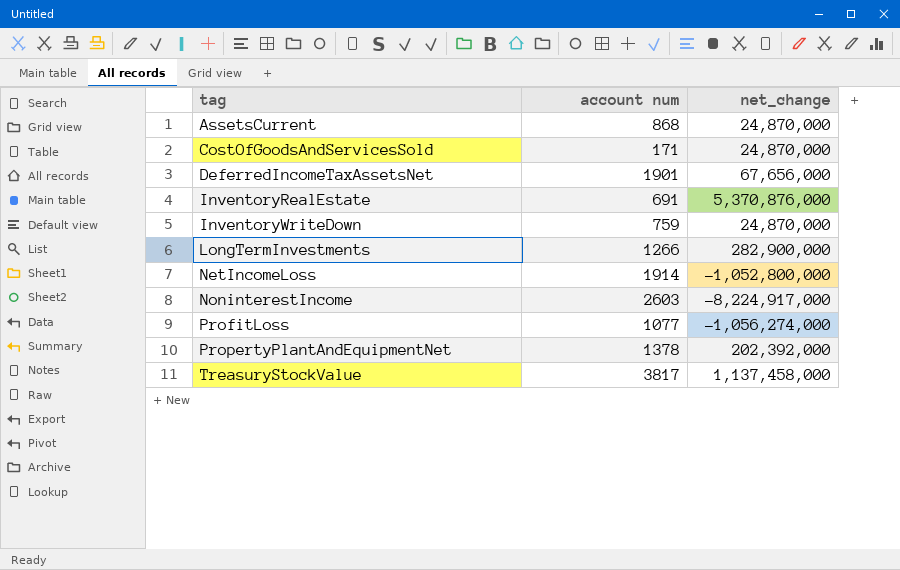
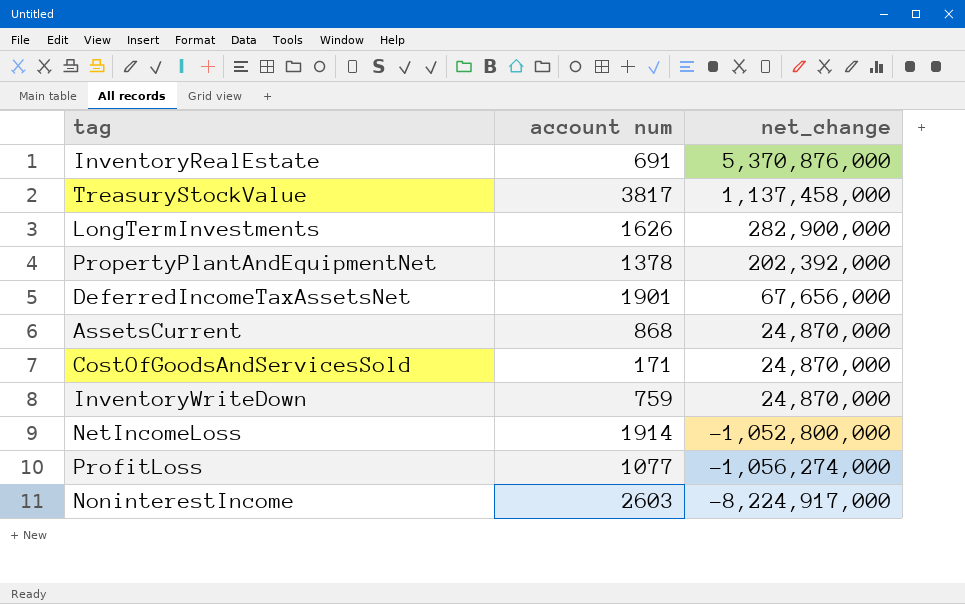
row order: tag ascending -> net_change descending
LongTermInvestments | account num: 1266 -> 1626

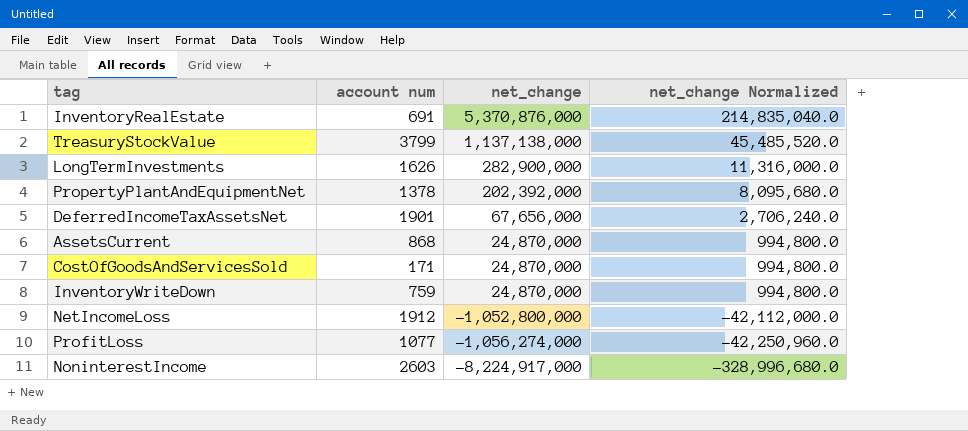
column net_change Normalized | formula: none -> [net_change] * 0.04
TreasuryStockValue | account num: 3817 -> 3799
TreasuryStockValue | net_change: 1,137,458,000 -> 1,137,138,000
NetIncomeLoss | account num: 1914 -> 1912

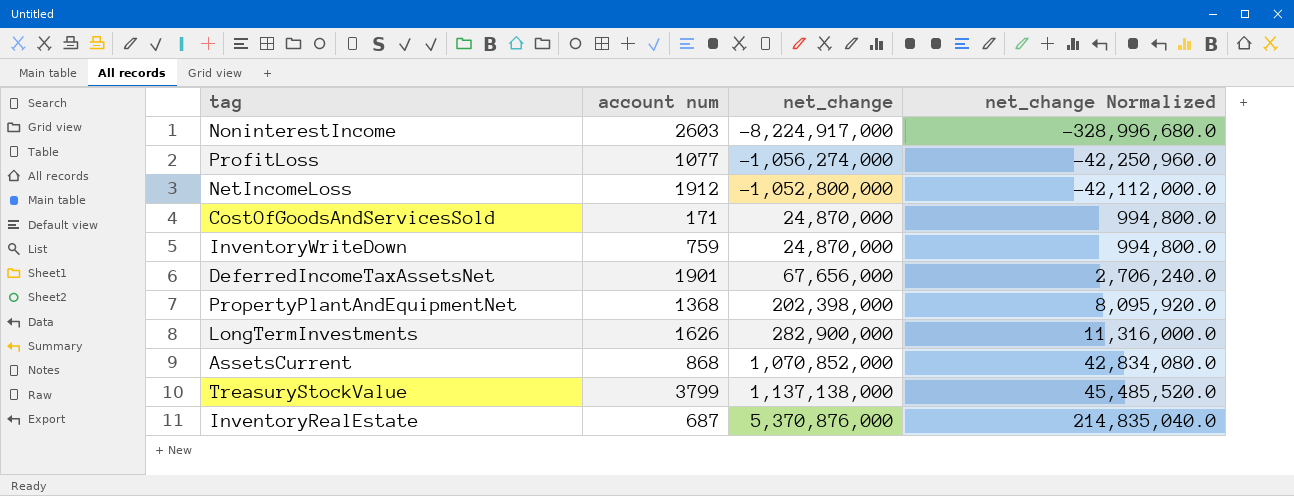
row order: net_change descending -> net_change ascending
PropertyPlantAndEquipmentNet | account num: 1378 -> 1368
PropertyPlantAndEquipmentNet | net_change: 202,392,000 -> 202,398,000
PropertyPlantAndEquipmentNet | net_change Normalized: 8,095,680.0 -> 8,095,920.0
AssetsCurrent | net_change: 24,870,000 -> 1,070,852,000
AssetsCurrent | net_change Normalized: 994,800.0 -> 42,834,080.0
InventoryRealEstate | account num: 691 -> 687

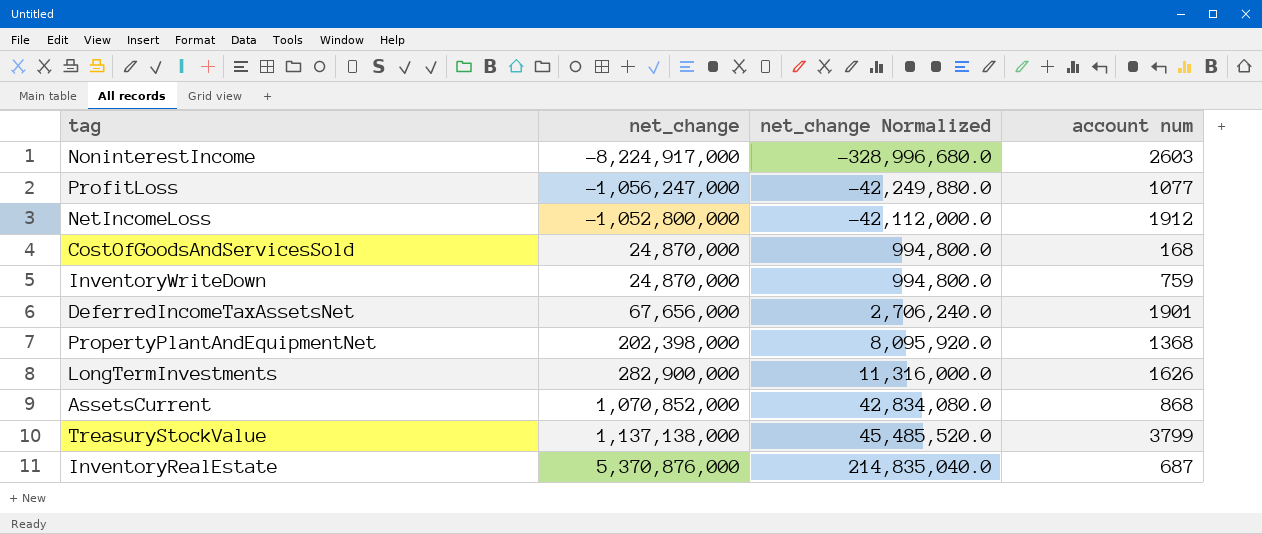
column account num | position: 2 -> 4
ProfitLoss | net_change: -1,056,274,000 -> -1,056,247,000
ProfitLoss | net_change Normalized: -42,250,960.0 -> -42,249,880.0
CostOfGoodsAndServicesSold | account num: 171 -> 168

